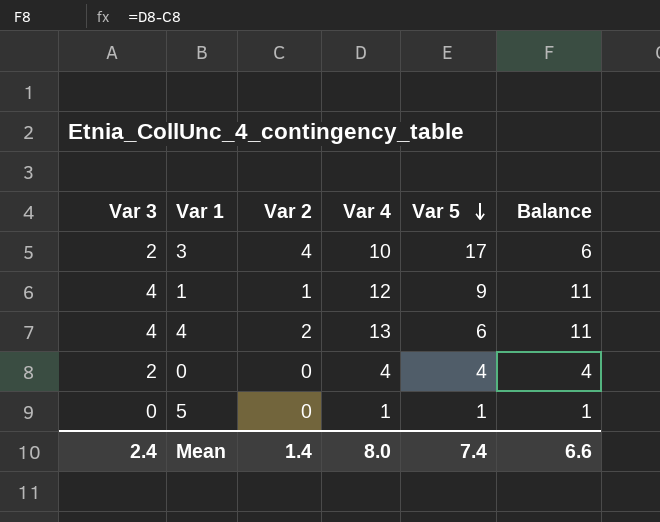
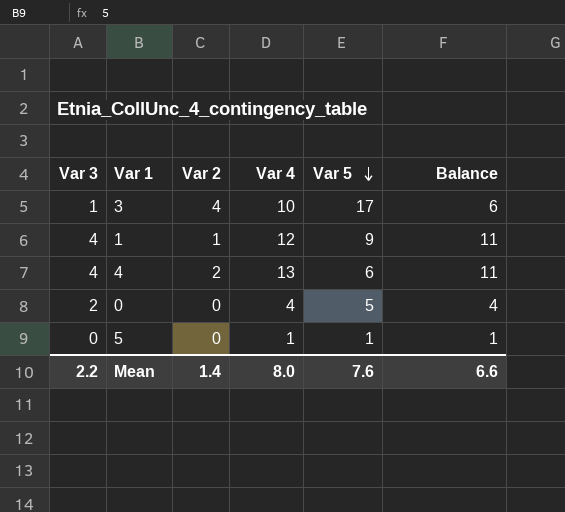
3 | Var 3: 2 -> 1
0 | Var 5: 4 -> 5
Mean | Var 3: 2.4 -> 2.2
Mean | Var 5: 7.4 -> 7.6

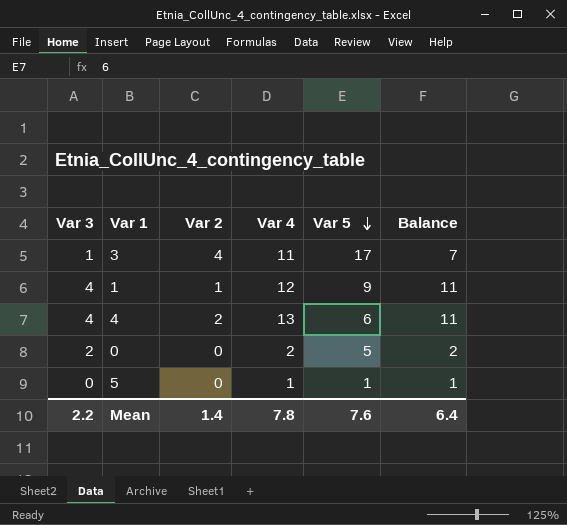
3 | Var 4: 10 -> 11
3 | Balance: 6 -> 7
0 | Var 4: 4 -> 2
0 | Balance: 4 -> 2
Mean | Var 4: 8.0 -> 7.8
Mean | Balance: 6.6 -> 6.4

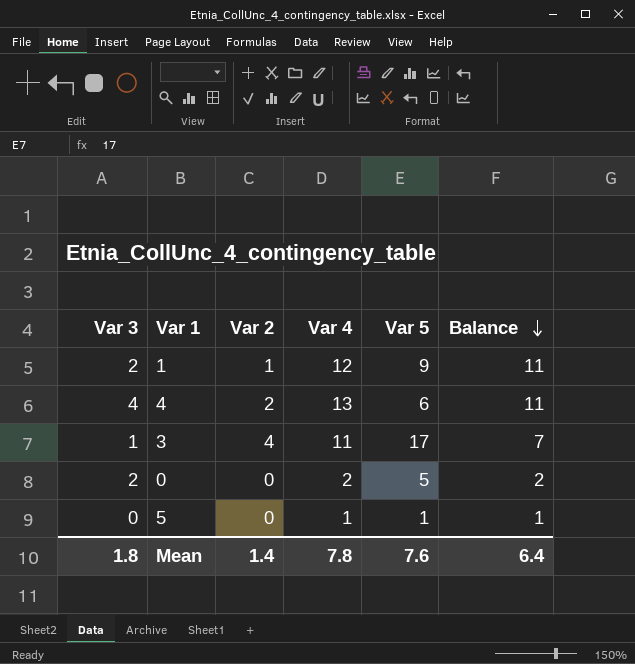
row order: Var 5 descending -> Balance descending
1 | Var 3: 4 -> 2
Mean | Var 3: 2.2 -> 1.8

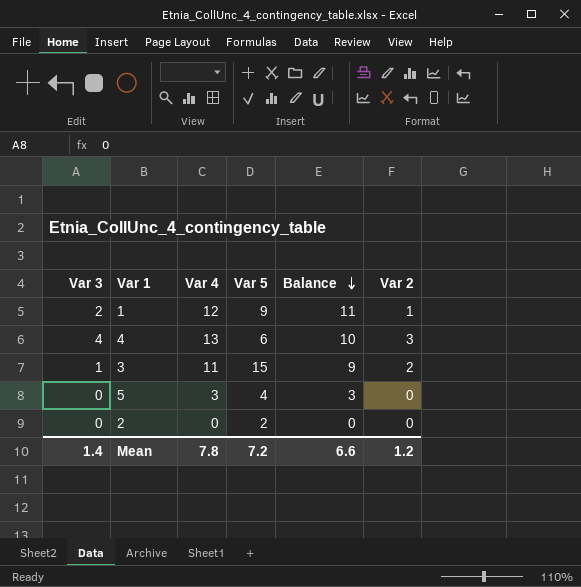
column Var 2 | position: 3 -> 6
row 0: 2 | 0 | 2 | 5 | 2 -> none
4 | Balance: 11 -> 10
4 | Var 2: 2 -> 3
3 | Var 5: 17 -> 15
3 | Balance: 7 -> 9
3 | Var 2: 4 -> 2
5 | Var 4: 1 -> 3
5 | Var 5: 1 -> 4
5 | Balance: 1 -> 3
row 2: none -> 0 | 0 | 2 | 0 | 0
Mean | Var 3: 1.8 -> 1.4
Mean | Var 5: 7.6 -> 7.2
Mean | Balance: 6.4 -> 6.6
Mean | Var 2: 1.4 -> 1.2

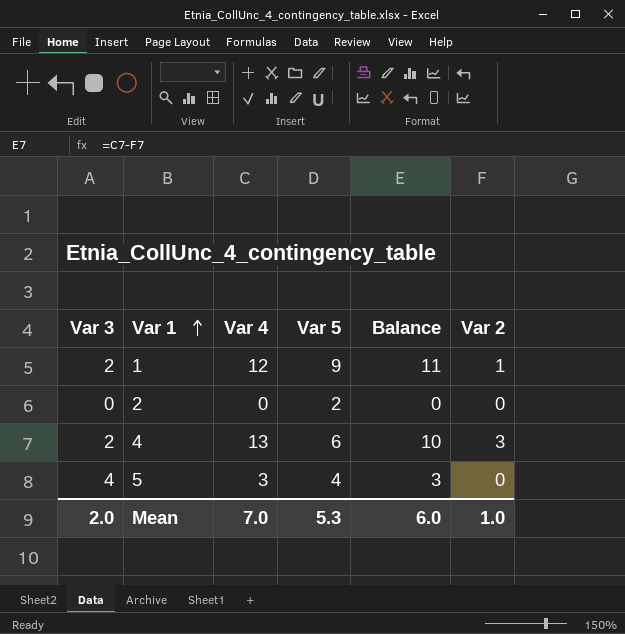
row order: Balance descending -> Var 1 ascending
row 3: 1 | 11 | 15 | 9 | 2 -> none
4 | Var 3: 4 -> 2
5 | Var 3: 0 -> 4
Mean | Var 3: 1.4 -> 2.0
Mean | Var 4: 7.8 -> 7.0
Mean | Var 5: 7.2 -> 5.3
Mean | Balance: 6.6 -> 6.0
Mean | Var 2: 1.2 -> 1.0

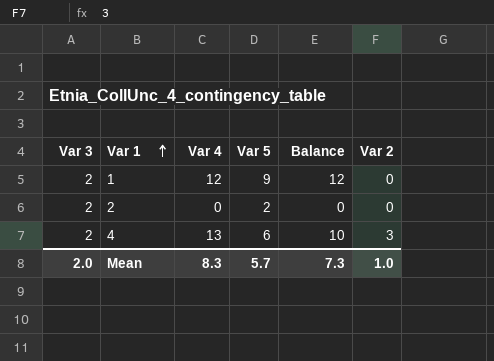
row 5: 4 | 3 | 4 | 3 | 0 -> none
1 | Balance: 11 -> 12
1 | Var 2: 1 -> 0
2 | Var 3: 0 -> 2
Mean | Var 4: 7.0 -> 8.3
Mean | Var 5: 5.3 -> 5.7
Mean | Balance: 6.0 -> 7.3

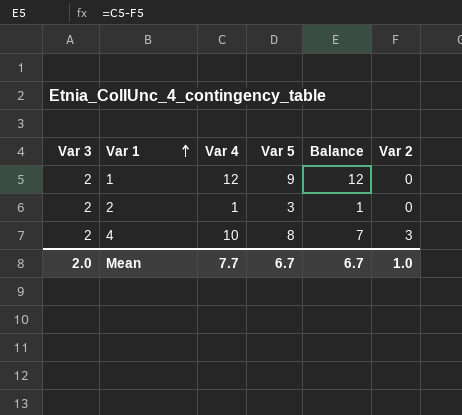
2 | Var 4: 0 -> 1
2 | Var 5: 2 -> 3
2 | Balance: 0 -> 1
4 | Var 4: 13 -> 10
4 | Var 5: 6 -> 8
4 | Balance: 10 -> 7
Mean | Var 4: 8.3 -> 7.7
Mean | Var 5: 5.7 -> 6.7
Mean | Balance: 7.3 -> 6.7

